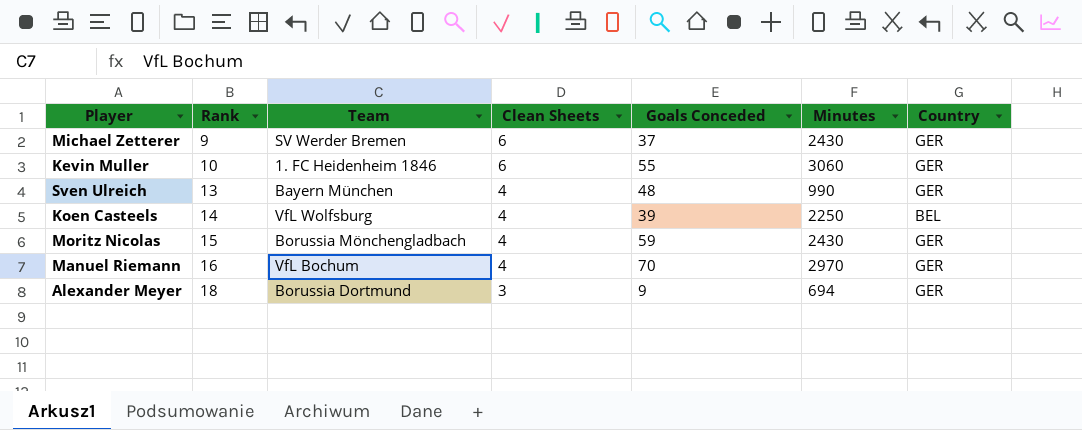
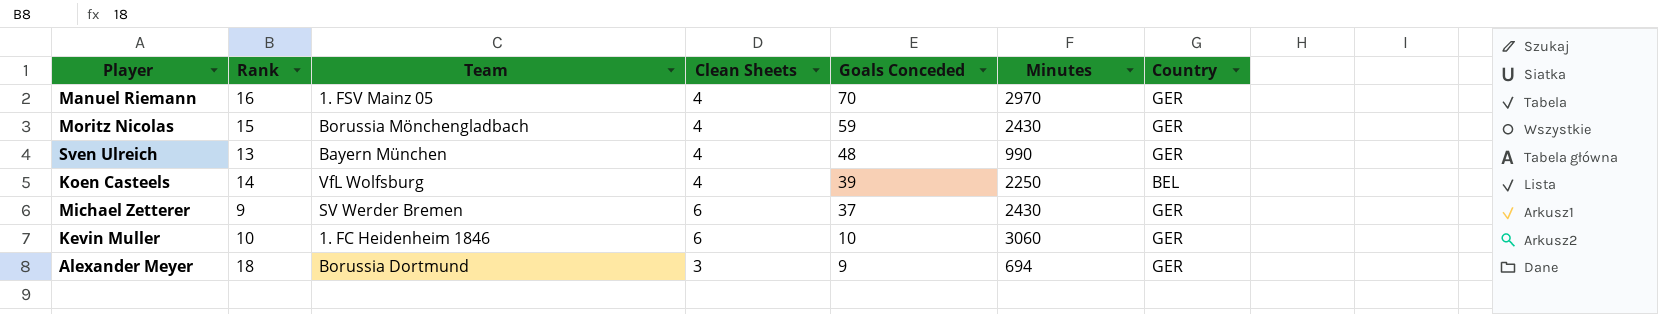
row order: Rank ascending -> Goals Conceded descending
Manuel Riemann | Team: VfL Bochum -> 1. FSV Mainz 05
Kevin Muller | Goals Conceded: 55 -> 10

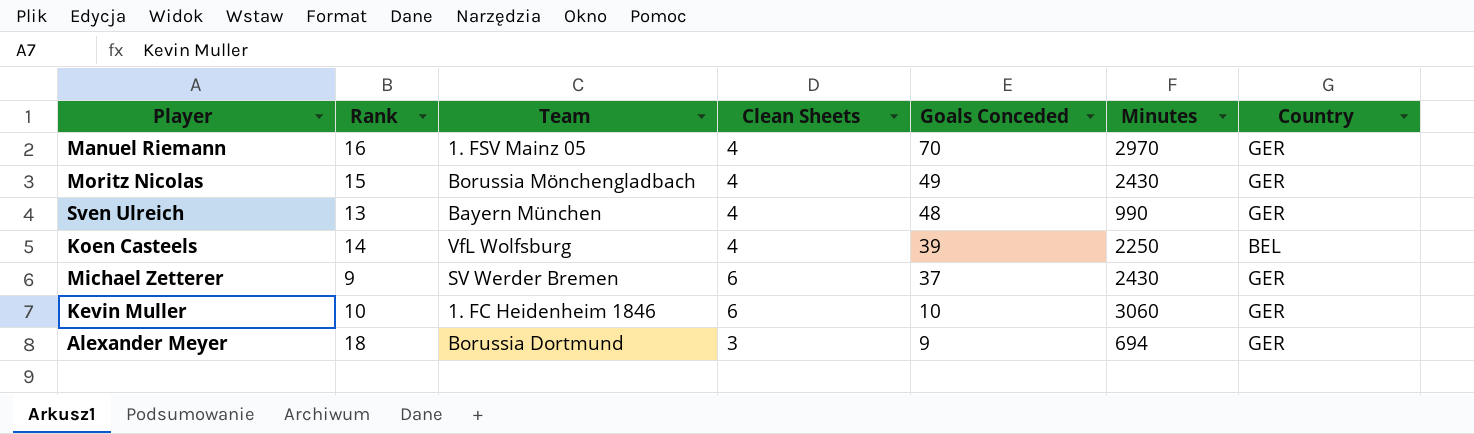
Moritz Nicolas | Goals Conceded: 59 -> 49

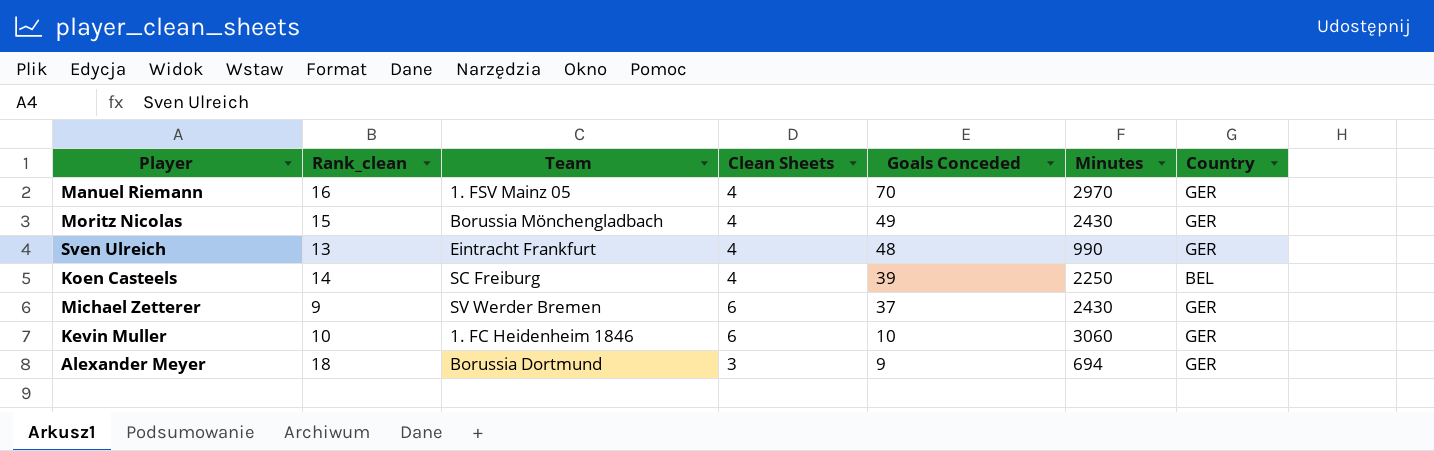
column name: Rank -> Rank_clean
Sven Ulreich | Team: Bayern München -> Eintracht Frankfurt
Koen Casteels | Team: VfL Wolfsburg -> SC Freiburg

